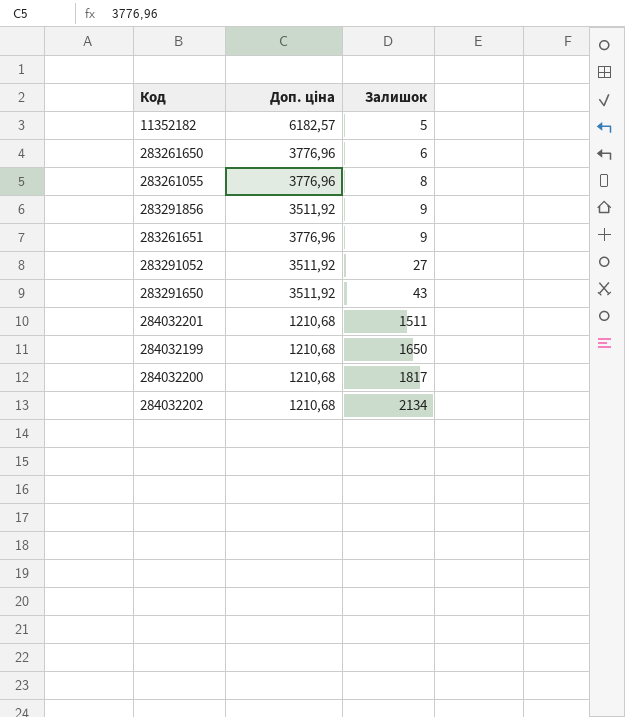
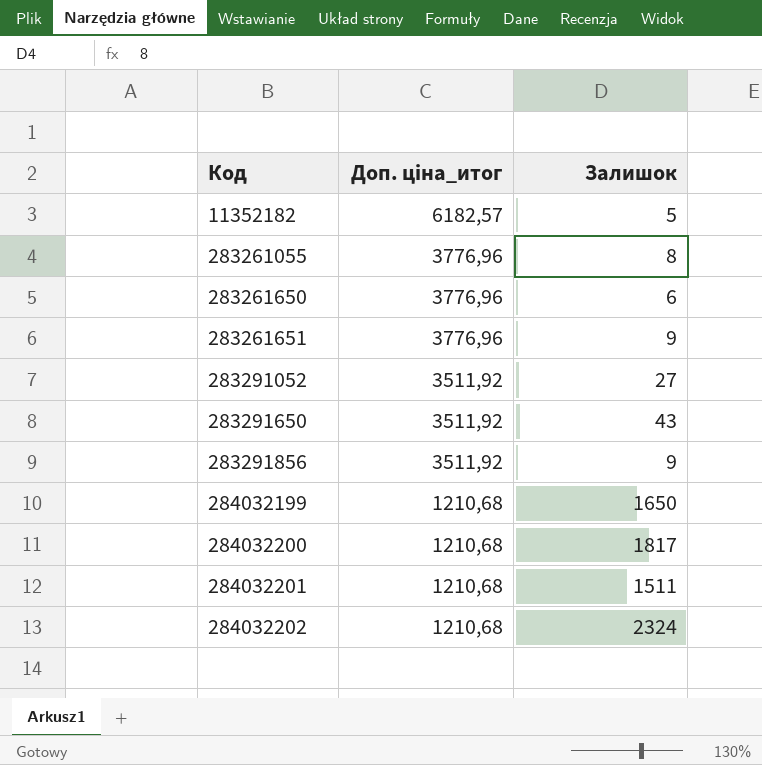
row order: Залишок ascending -> Код ascending
column name: Доп. ціна -> Доп. ціна_итог
284032202 | Залишок: 2134 -> 2324

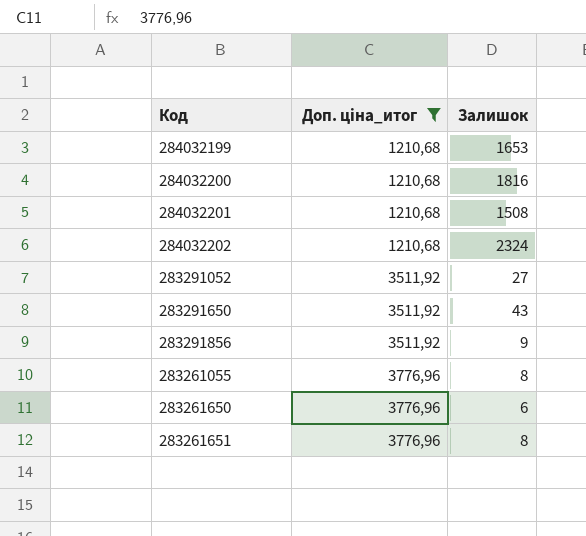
filter: none -> Доп. ціна_итог != 6182,57
row order: Код ascending -> Доп. ціна_итог ascending
284032199 | Залишок: 1650 -> 1653
284032200 | Залишок: 1817 -> 1816
284032201 | Залишок: 1511 -> 1508
283261651 | Залишок: 9 -> 8

